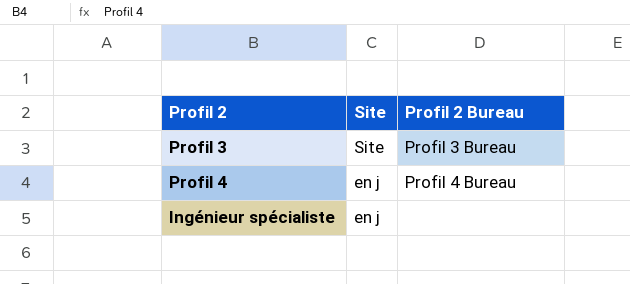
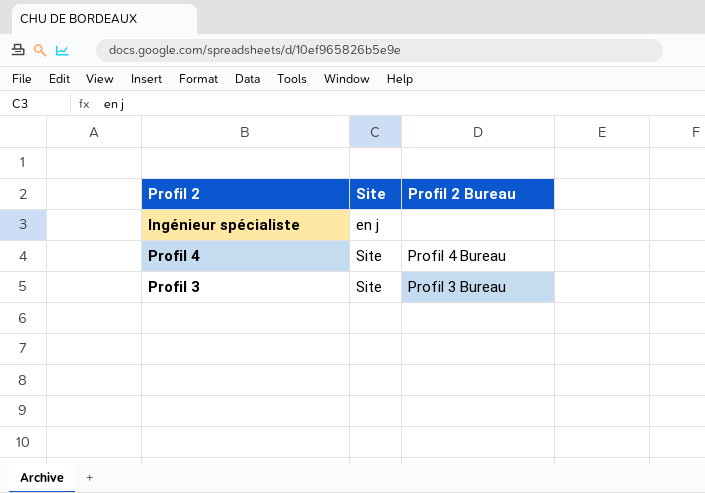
row order: Site descending -> Site ascending
Profil 4 | Site: en j -> Site

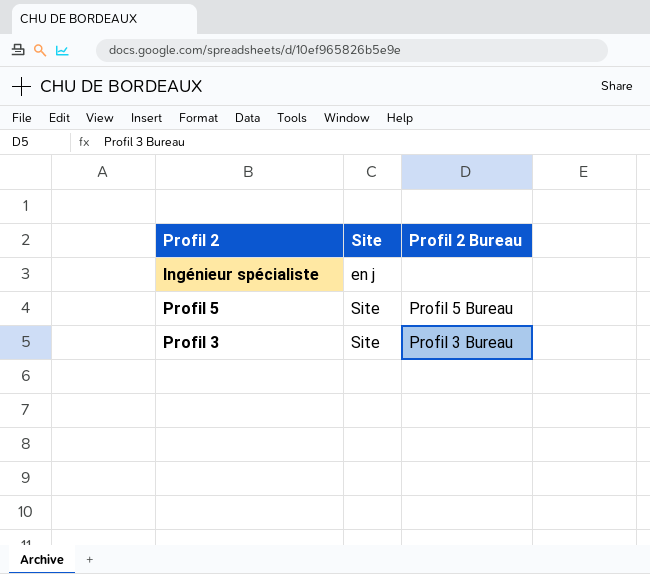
row Profil 4: Site | Profil 4 Bureau -> none
row Profil 5: none -> Site | Profil 5 Bureau

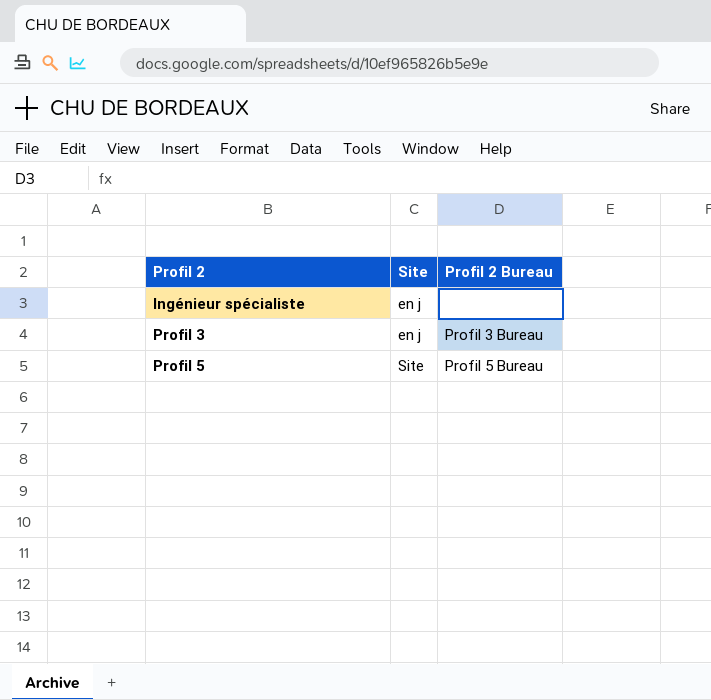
row order: Site ascending -> Profil 2 ascending
Profil 3 | Site: Site -> en j

